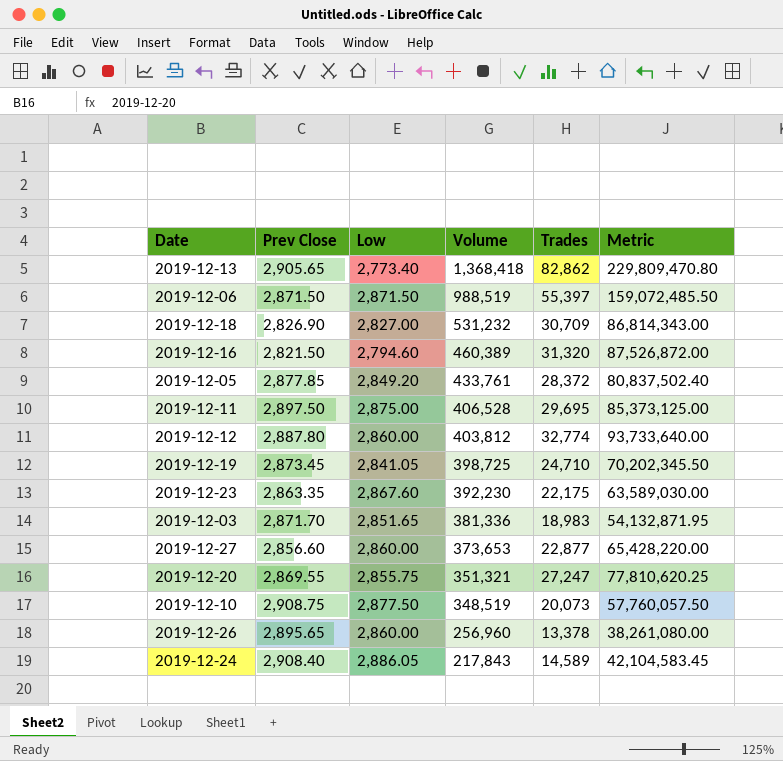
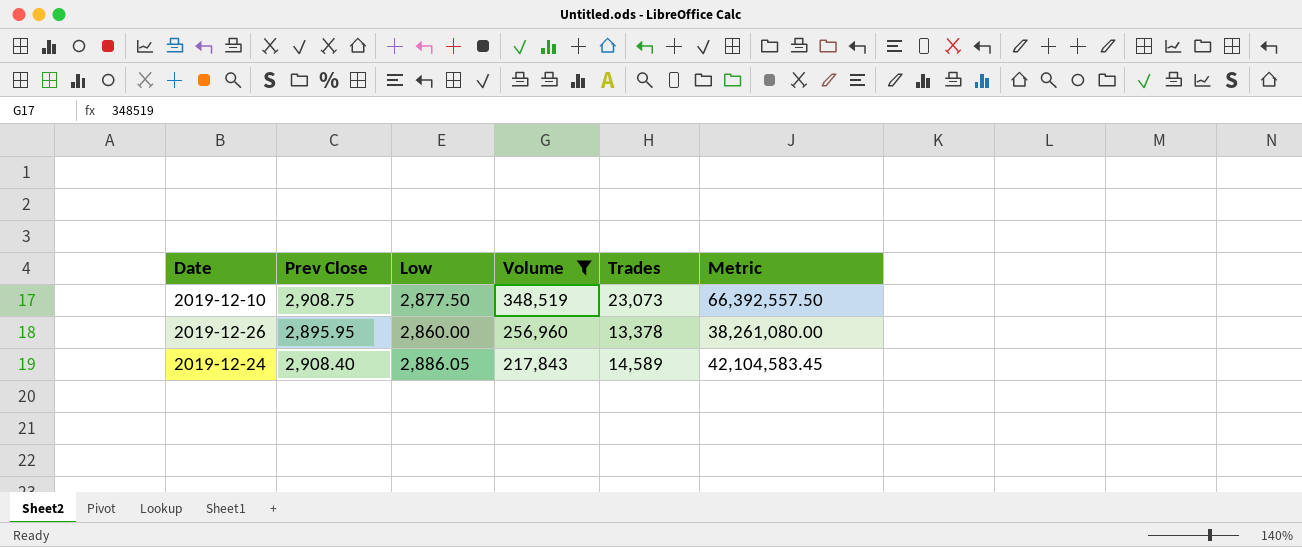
filter: none -> Volume <= 348,519
2019-12-10 | Trades: 20,073 -> 23,073
2019-12-10 | Metric: 57,760,057.50 -> 66,392,557.50
2019-12-26 | Prev Close: 2,895.65 -> 2,895.95

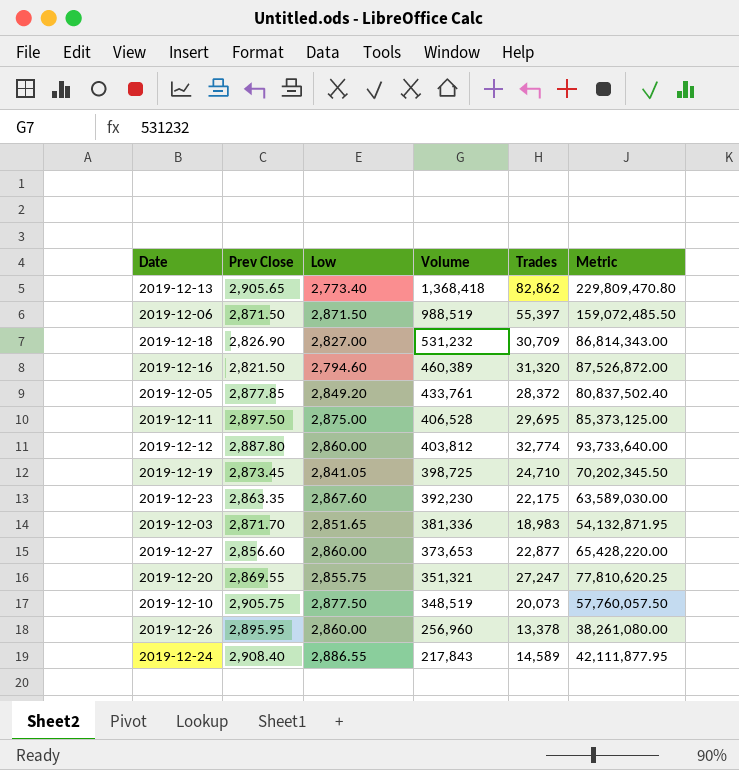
filter: Volume <= 348,519 -> none
2019-12-10 | Prev Close: 2,908.75 -> 2,905.75
2019-12-10 | Trades: 23,073 -> 20,073
2019-12-10 | Metric: 66,392,557.50 -> 57,760,057.50
2019-12-24 | Low: 2,886.05 -> 2,886.55
2019-12-24 | Metric: 42,104,583.45 -> 42,111,877.95

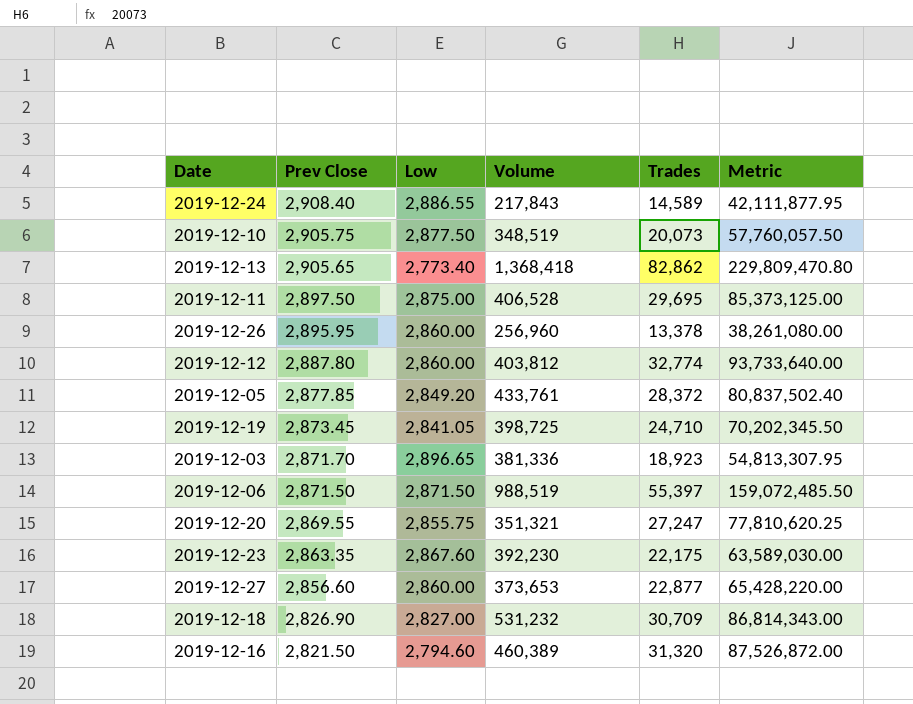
row order: Volume descending -> Prev Close descending
2019-12-03 | Low: 2,851.65 -> 2,896.65
2019-12-03 | Trades: 18,983 -> 18,923
2019-12-03 | Metric: 54,132,871.95 -> 54,813,307.95

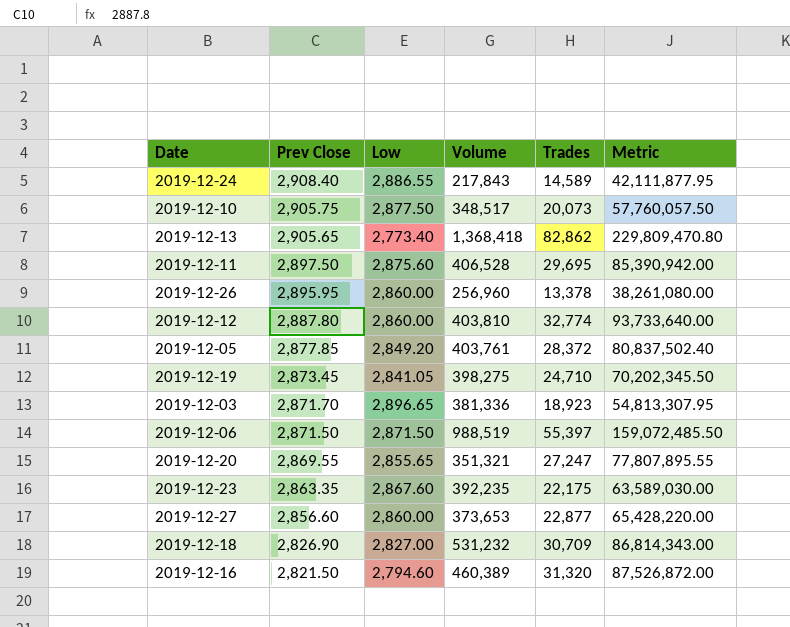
2019-12-10 | Volume: 348,519 -> 348,517
2019-12-11 | Low: 2,875.00 -> 2,875.60
2019-12-11 | Metric: 85,373,125.00 -> 85,390,942.00
2019-12-12 | Volume: 403,812 -> 403,810
2019-12-05 | Volume: 433,761 -> 403,761
2019-12-19 | Volume: 398,725 -> 398,275
2019-12-20 | Low: 2,855.75 -> 2,855.65
2019-12-20 | Metric: 77,810,620.25 -> 77,807,895.55
2019-12-23 | Volume: 392,230 -> 392,235

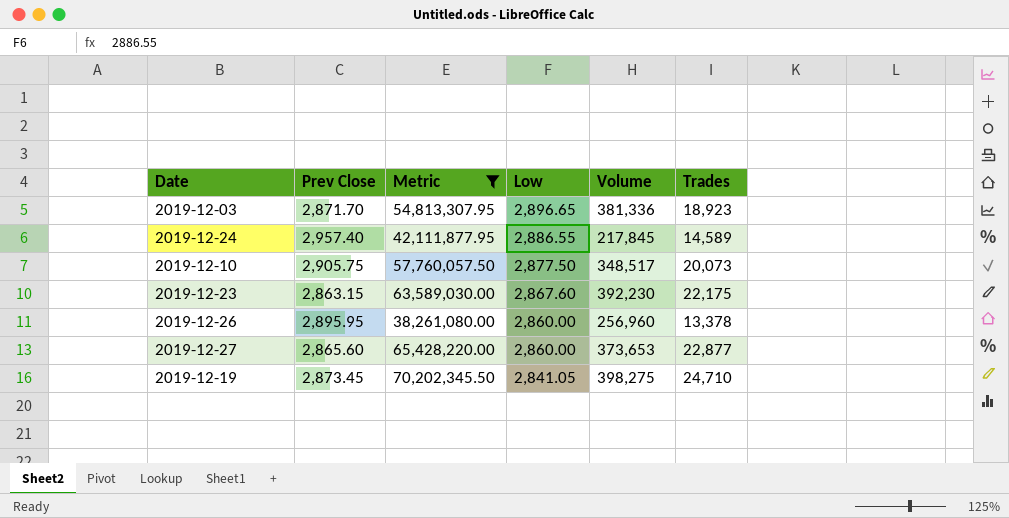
filter: none -> Metric <= 70,202,345.50
row order: Prev Close descending -> Low descending
column Metric | position: 6 -> 3
2019-12-24 | Prev Close: 2,908.40 -> 2,957.40
2019-12-24 | Volume: 217,843 -> 217,845
2019-12-23 | Prev Close: 2,863.35 -> 2,863.15
2019-12-23 | Volume: 392,235 -> 392,230
2019-12-27 | Prev Close: 2,856.60 -> 2,865.60

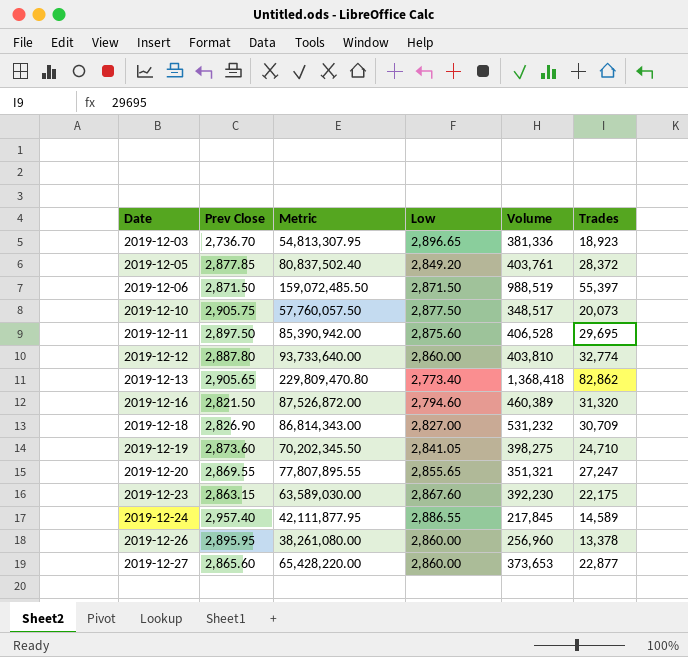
filter: Metric <= 70,202,345.50 -> none
row order: Low descending -> Date ascending
2019-12-03 | Prev Close: 2,871.70 -> 2,736.70
2019-12-19 | Prev Close: 2,873.45 -> 2,873.60

